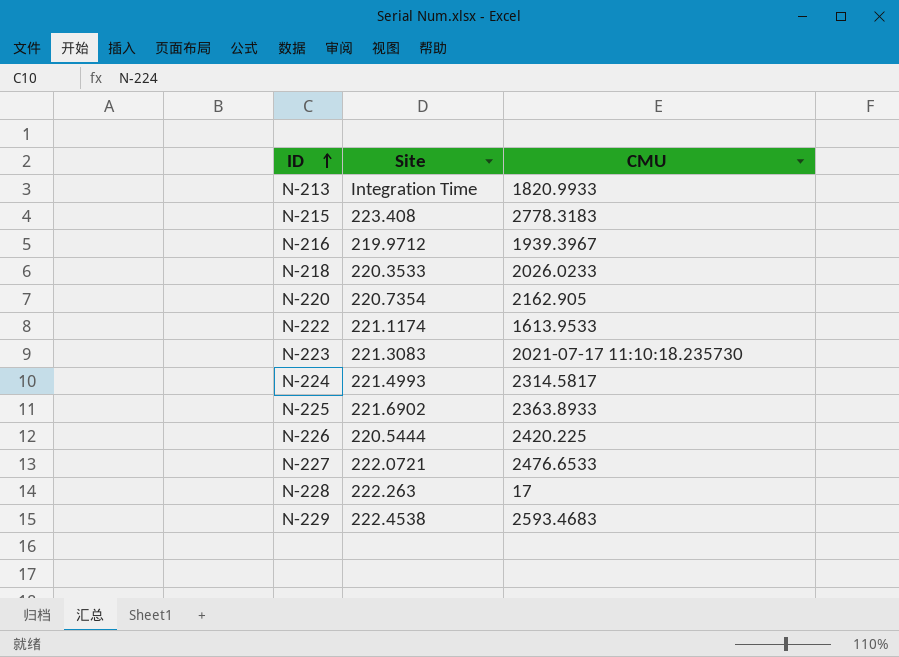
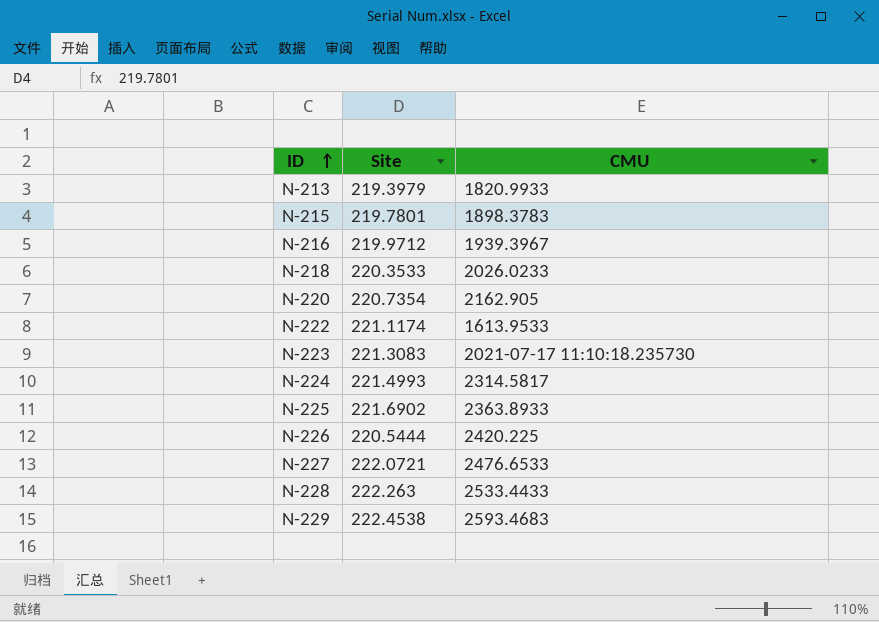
N-213 | Site: Integration Time -> 219.3979
N-215 | Site: 223.408 -> 219.7801
N-215 | CMU: 2778.3183 -> 1898.3783
N-228 | CMU: 17 -> 2533.4433

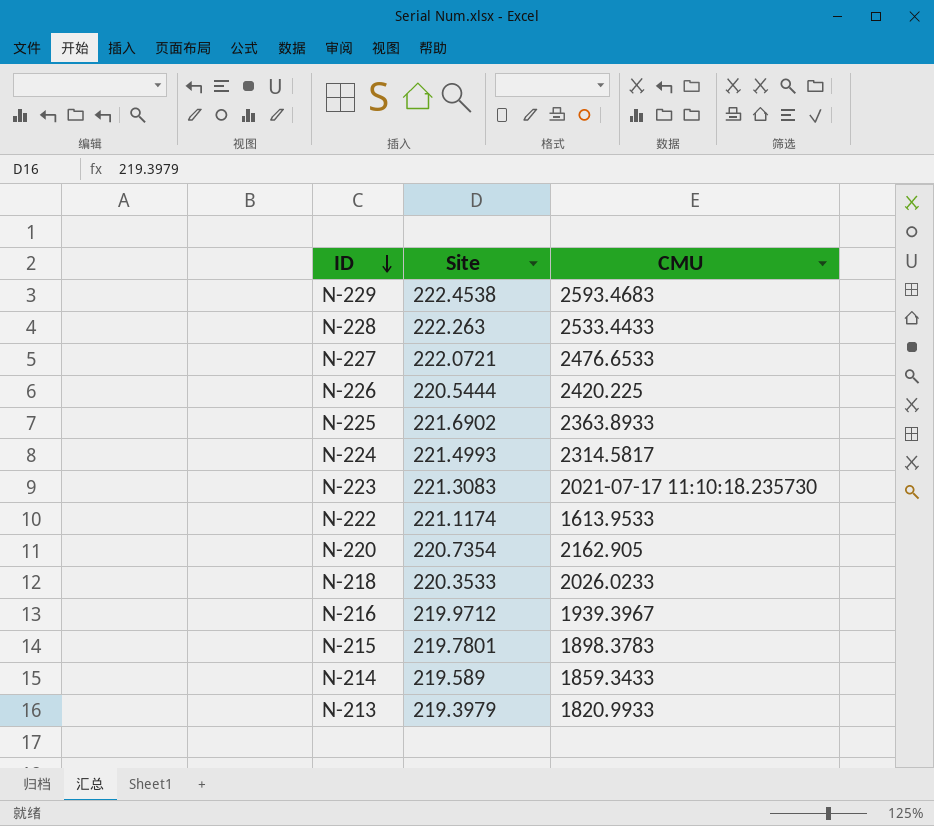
row order: ID ascending -> ID descending
row N-214: none -> 219.589 | 1859.3433

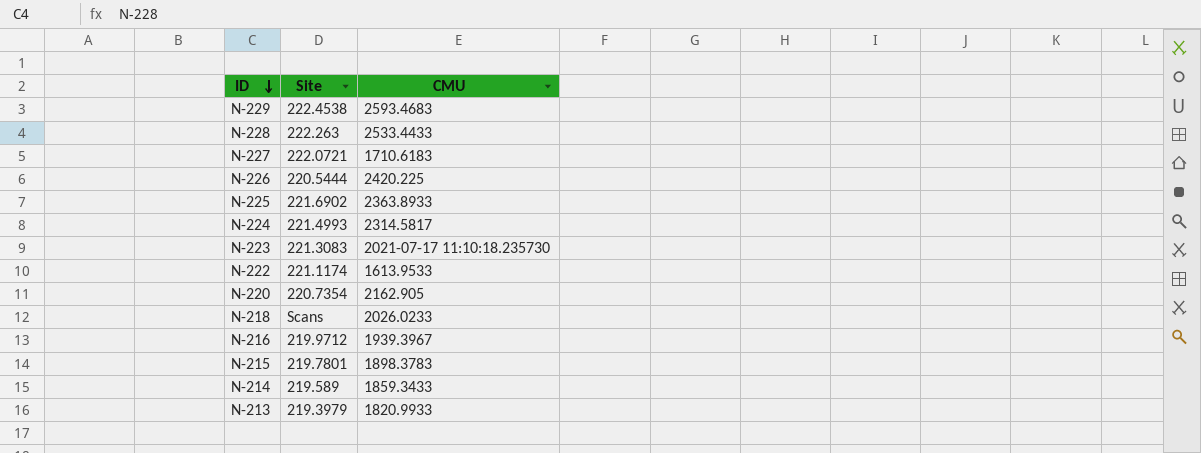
N-227 | CMU: 2476.6533 -> 1710.6183
N-218 | Site: 220.3533 -> Scans

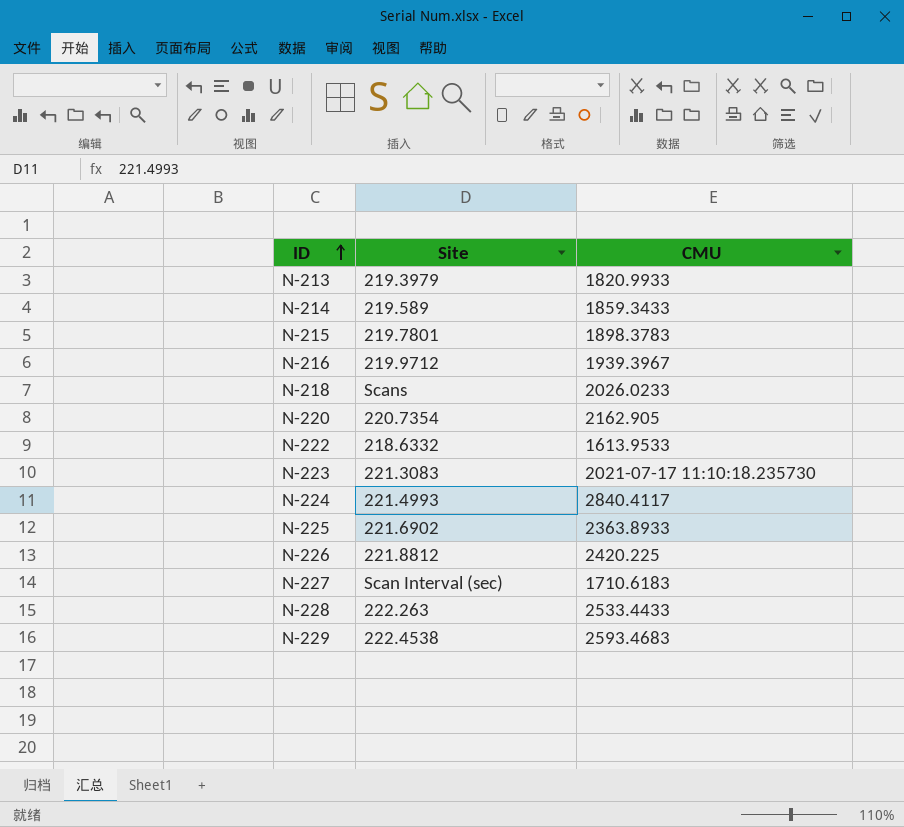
row order: ID descending -> ID ascending
N-222 | Site: 221.1174 -> 218.6332
N-224 | CMU: 2314.5817 -> 2840.4117
N-226 | Site: 220.5444 -> 221.8812
N-227 | Site: 222.0721 -> Scan Interval (sec)

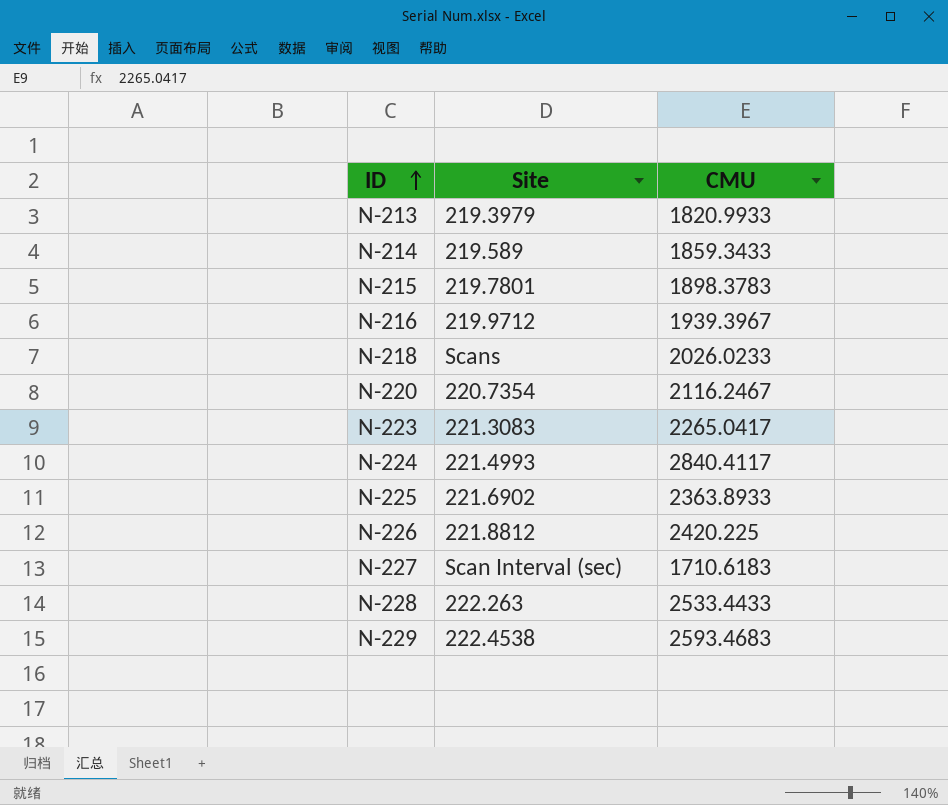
row N-222: 218.6332 | 1613.9533 -> none
N-220 | CMU: 2162.905 -> 2116.2467
N-223 | CMU: 2021-07-17 11:10:18.235730 -> 2265.0417

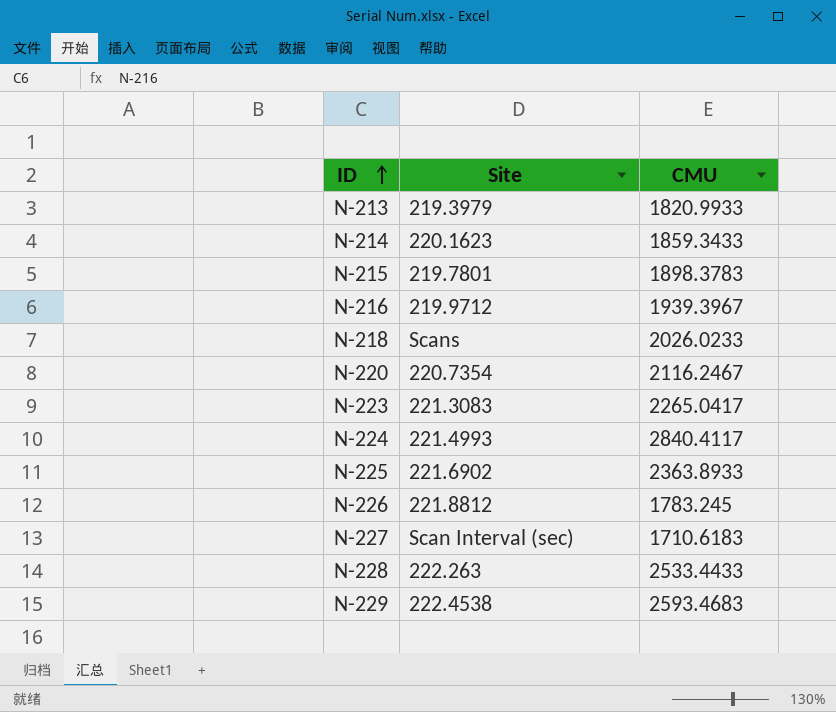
N-214 | Site: 219.589 -> 220.1623
N-226 | CMU: 2420.225 -> 1783.245

